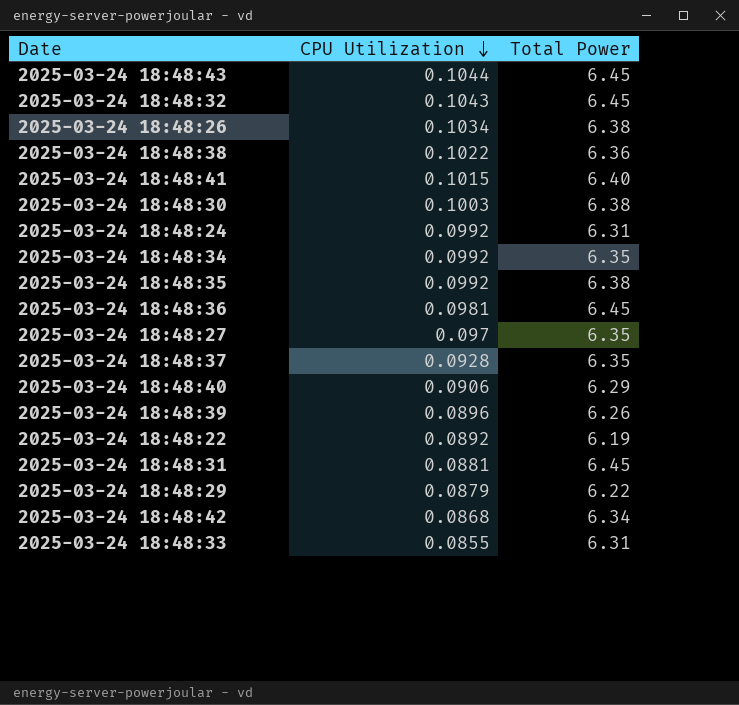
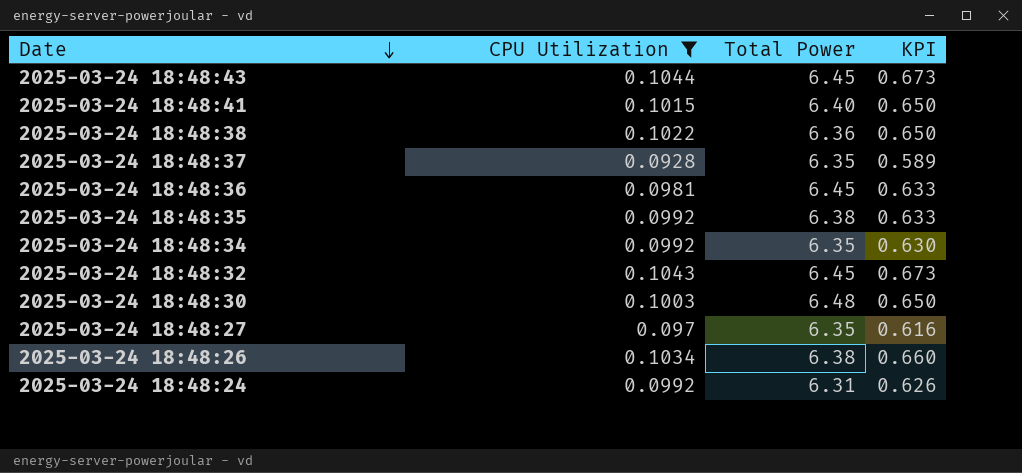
filter: none -> CPU Utilization >= 0.0928
row order: CPU Utilization descending -> Date descending
column KPI | formula: none -> [CPU Utilization] * [Total Power]
2025-03-24 18:48:30 | Total Power: 6.38 -> 6.48

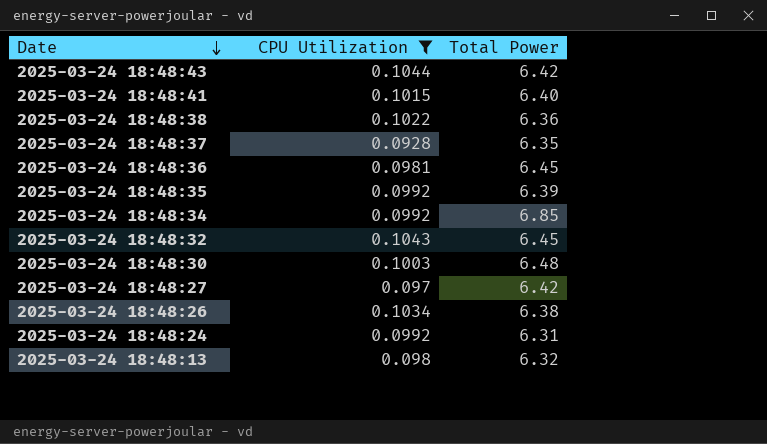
column KPI | formula: [CPU Utilization] * [Total Power] -> none
2025-03-24 18:48:43 | Total Power: 6.45 -> 6.42
2025-03-24 18:48:35 | Total Power: 6.38 -> 6.39
2025-03-24 18:48:34 | Total Power: 6.35 -> 6.85
2025-03-24 18:48:27 | Total Power: 6.35 -> 6.42
row 2025-03-24 18:48:13: none -> 0.098 | 6.32

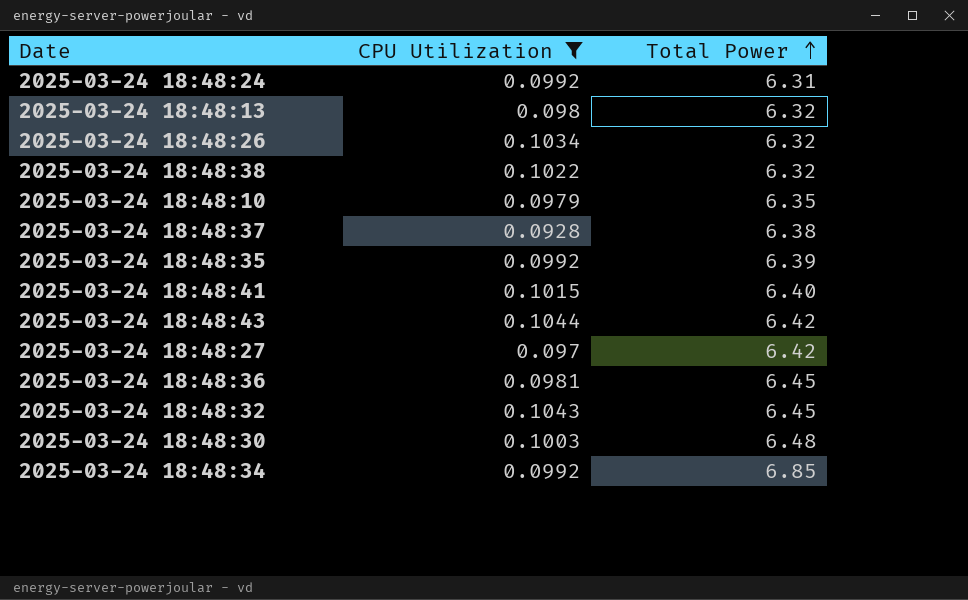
row order: Date descending -> Total Power ascending
2025-03-24 18:48:26 | Total Power: 6.38 -> 6.32
2025-03-24 18:48:38 | Total Power: 6.36 -> 6.32
row 2025-03-24 18:48:10: none -> 0.0979 | 6.35
2025-03-24 18:48:37 | Total Power: 6.35 -> 6.38

